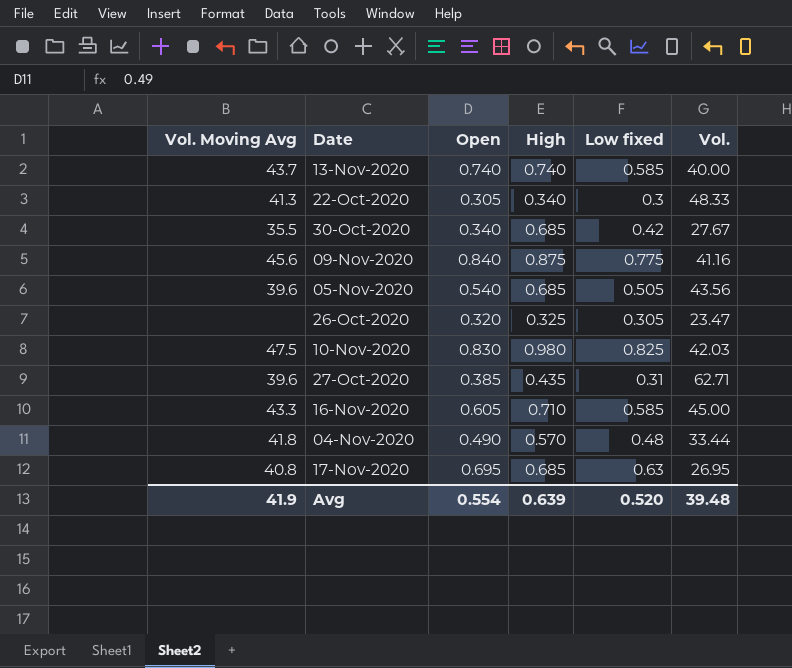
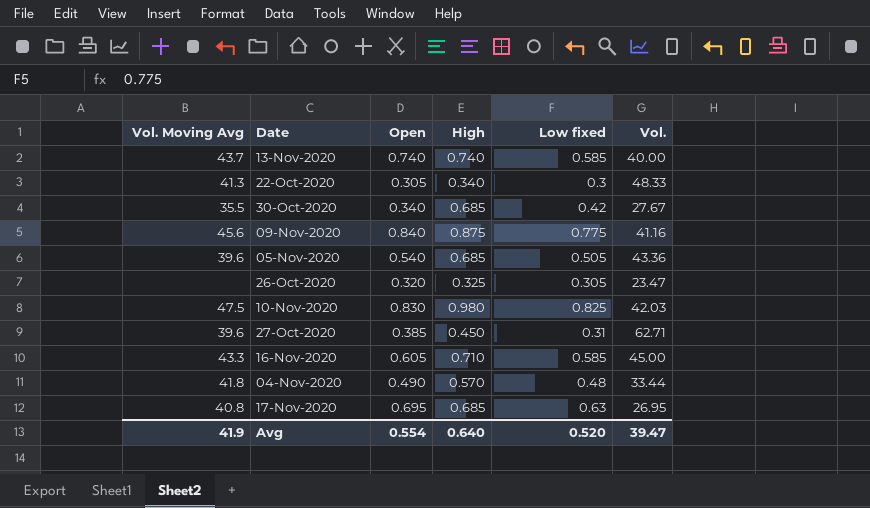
05-Nov-2020 | Vol.: 43.56 -> 43.36
27-Oct-2020 | High: 0.435 -> 0.450
Avg | High: 0.639 -> 0.640
Avg | Vol.: 39.48 -> 39.47

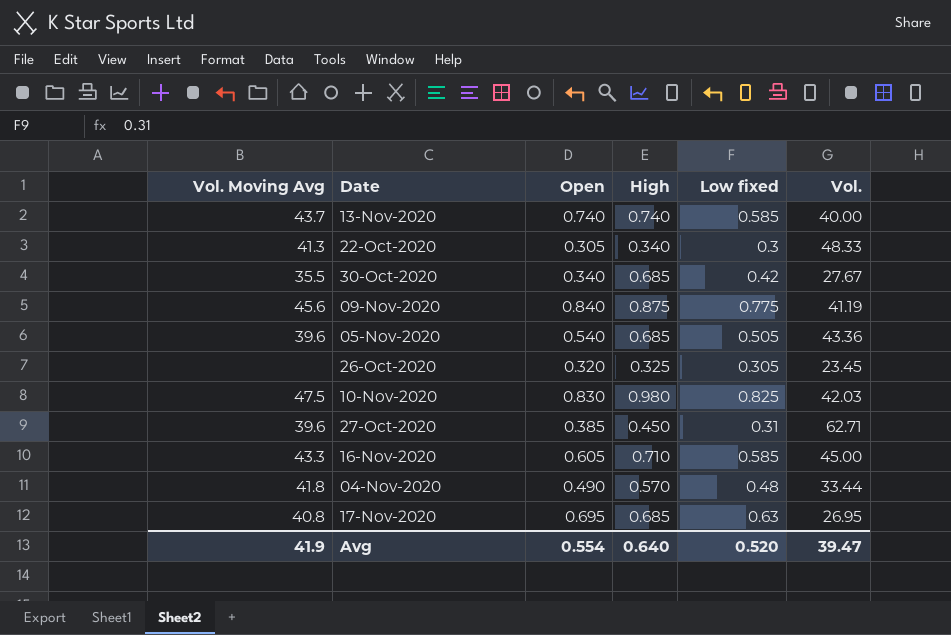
09-Nov-2020 | Vol.: 41.16 -> 41.19
26-Oct-2020 | Vol.: 23.47 -> 23.45

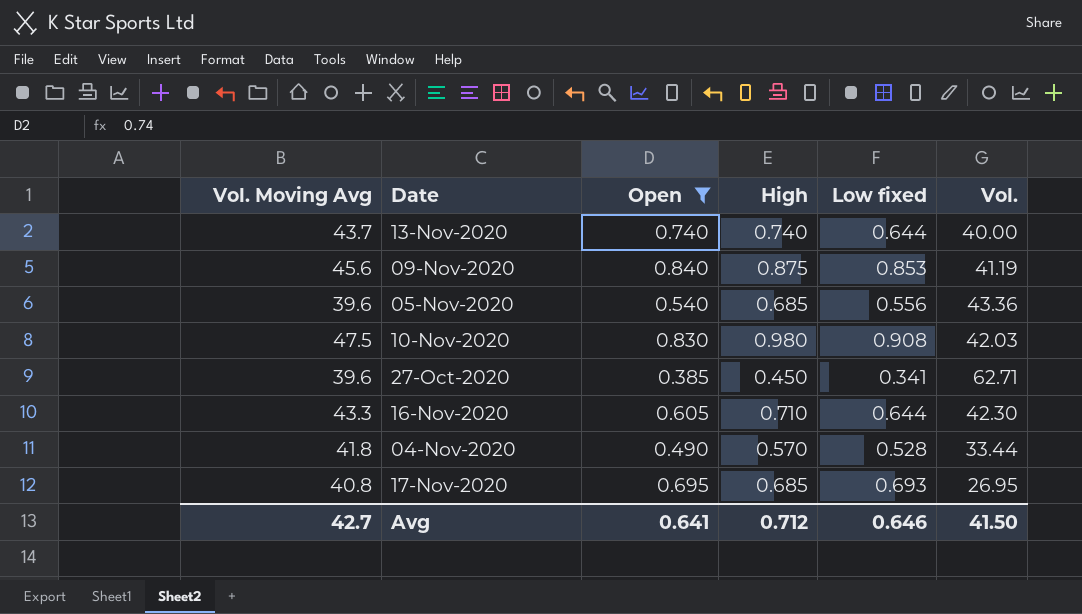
filter: none -> Open >= 0.385
13-Nov-2020 | Low fixed: 0.585 -> 0.644
09-Nov-2020 | Low fixed: 0.775 -> 0.853
05-Nov-2020 | Low fixed: 0.505 -> 0.556
10-Nov-2020 | Low fixed: 0.825 -> 0.908
27-Oct-2020 | Low fixed: 0.31 -> 0.341
16-Nov-2020 | Low fixed: 0.585 -> 0.644
16-Nov-2020 | Vol.: 45.00 -> 42.30
04-Nov-2020 | Low fixed: 0.48 -> 0.528
17-Nov-2020 | Low fixed: 0.63 -> 0.693
Avg | Vol. Moving Avg: 41.9 -> 42.7
Avg | Open: 0.554 -> 0.641
Avg | High: 0.640 -> 0.712
Avg | Low fixed: 0.520 -> 0.646
Avg | Vol.: 39.47 -> 41.50

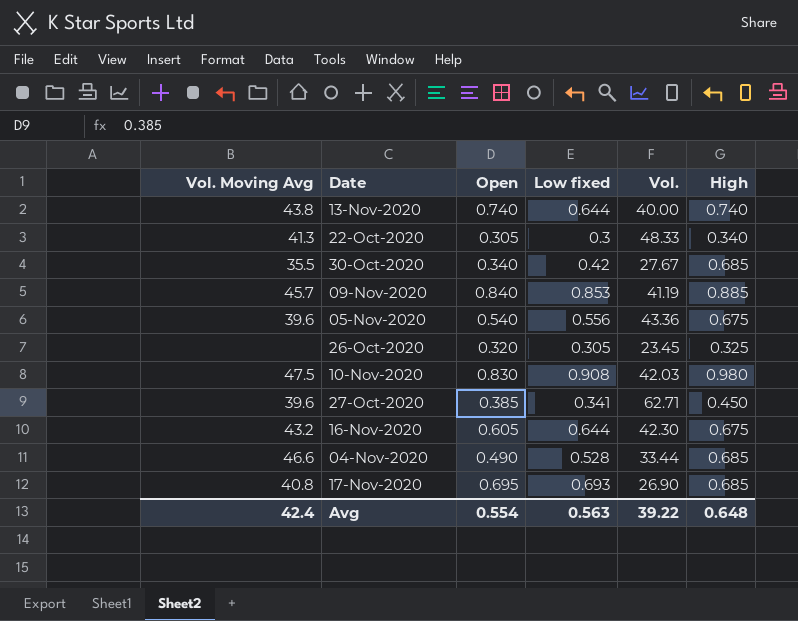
filter: Open >= 0.385 -> none
column High | position: 4 -> 6
13-Nov-2020 | Vol. Moving Avg: 43.7 -> 43.8
09-Nov-2020 | Vol. Moving Avg: 45.6 -> 45.7
09-Nov-2020 | High: 0.875 -> 0.885
05-Nov-2020 | High: 0.685 -> 0.675
16-Nov-2020 | Vol. Moving Avg: 43.3 -> 43.2
16-Nov-2020 | High: 0.710 -> 0.675
04-Nov-2020 | Vol. Moving Avg: 41.8 -> 46.6
04-Nov-2020 | High: 0.570 -> 0.685
17-Nov-2020 | Vol.: 26.95 -> 26.90
Avg | Vol. Moving Avg: 42.7 -> 42.4
Avg | Open: 0.641 -> 0.554
Avg | Low fixed: 0.646 -> 0.563
Avg | Vol.: 41.50 -> 39.22
Avg | High: 0.712 -> 0.648

